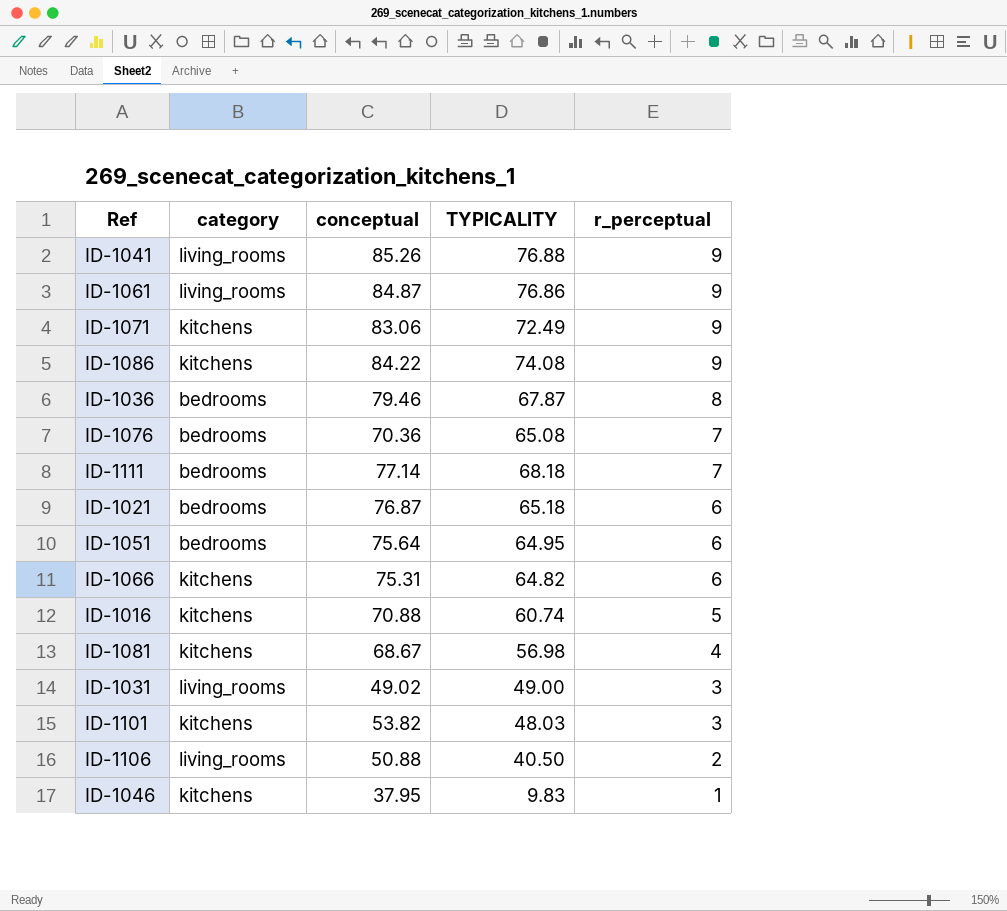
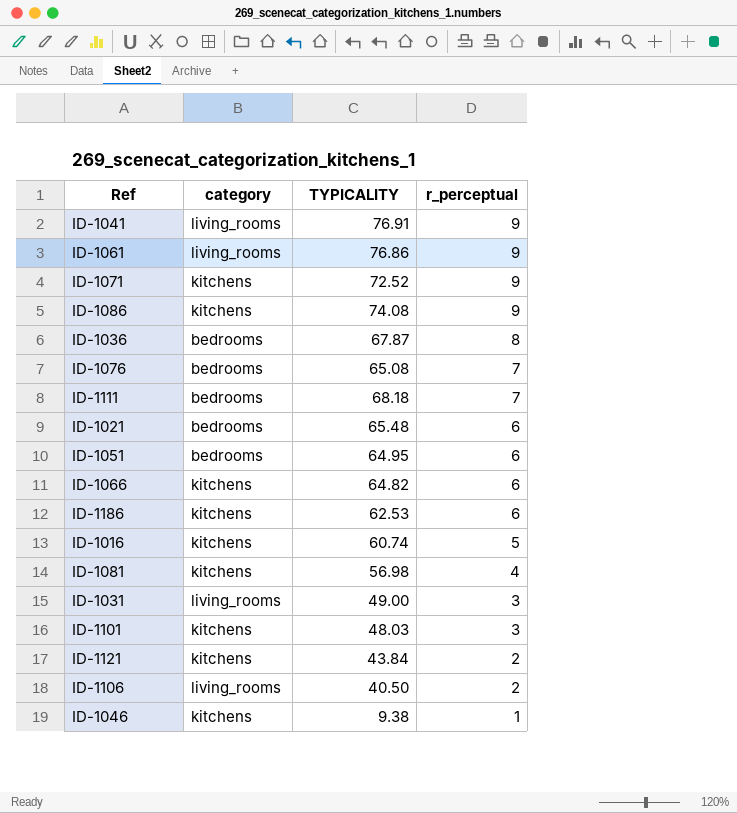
column conceptual | position: 3 -> none
ID-1041 | TYPICALITY: 76.88 -> 76.91
ID-1071 | TYPICALITY: 72.49 -> 72.52
ID-1021 | TYPICALITY: 65.18 -> 65.48
row ID-1186: none -> kitchens | 62.53 | 6
row ID-1121: none -> kitchens | 43.84 | 2
ID-1046 | TYPICALITY: 9.83 -> 9.38

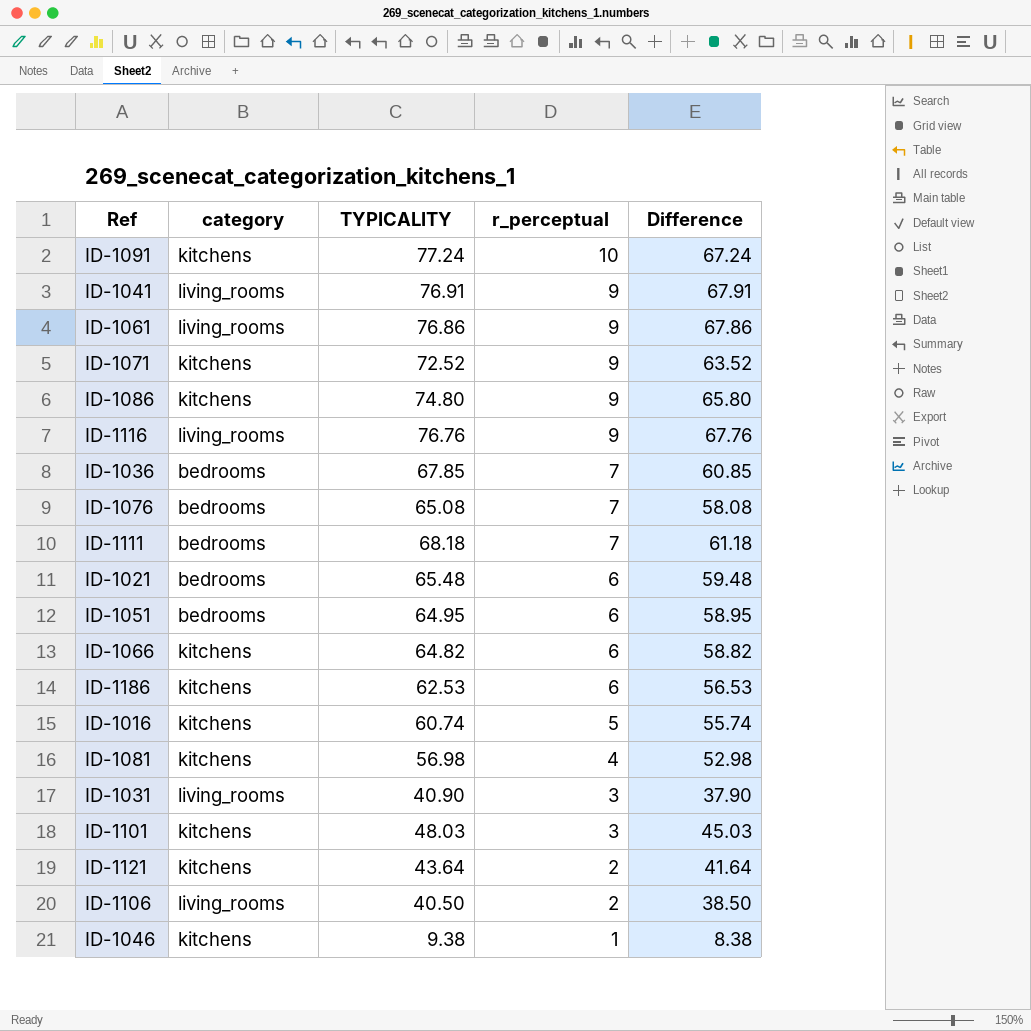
column Difference | formula: none -> [TYPICALITY] - [r_perceptual]
row ID-1091: none -> kitchens | 77.24 | 10 | 67.24
ID-1086 | TYPICALITY: 74.08 -> 74.80
row ID-1116: none -> living_rooms | 76.76 | 9 | 67.76
ID-1036 | TYPICALITY: 67.87 -> 67.85
ID-1036 | r_perceptual: 8 -> 7
ID-1031 | TYPICALITY: 49.00 -> 40.90
ID-1121 | TYPICALITY: 43.84 -> 43.64

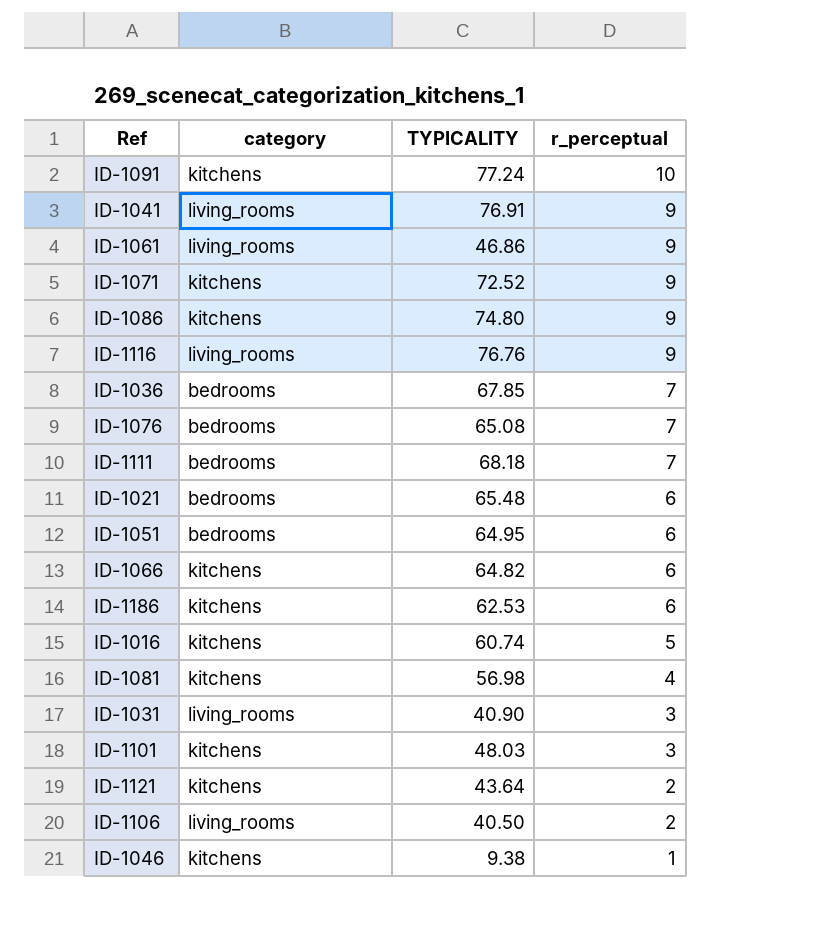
column Difference | formula: [TYPICALITY] - [r_perceptual] -> none
ID-1061 | TYPICALITY: 76.86 -> 46.86

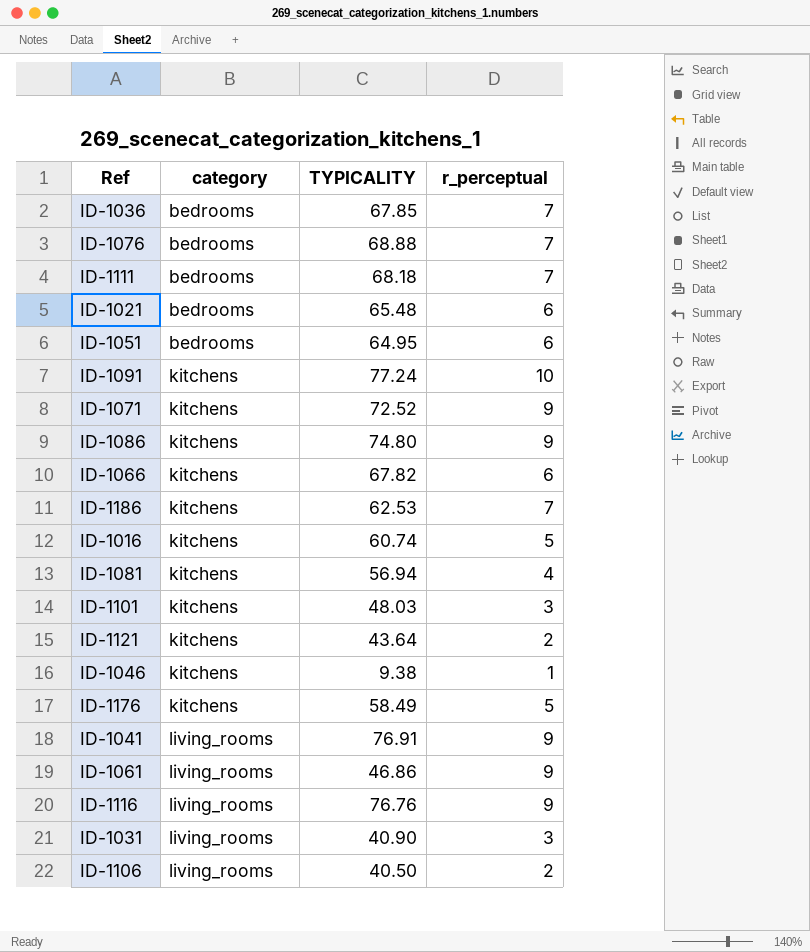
row order: r_perceptual descending -> category ascending
ID-1076 | TYPICALITY: 65.08 -> 68.88
ID-1066 | TYPICALITY: 64.82 -> 67.82
ID-1186 | r_perceptual: 6 -> 7
ID-1081 | TYPICALITY: 56.98 -> 56.94
row ID-1176: none -> kitchens | 58.49 | 5

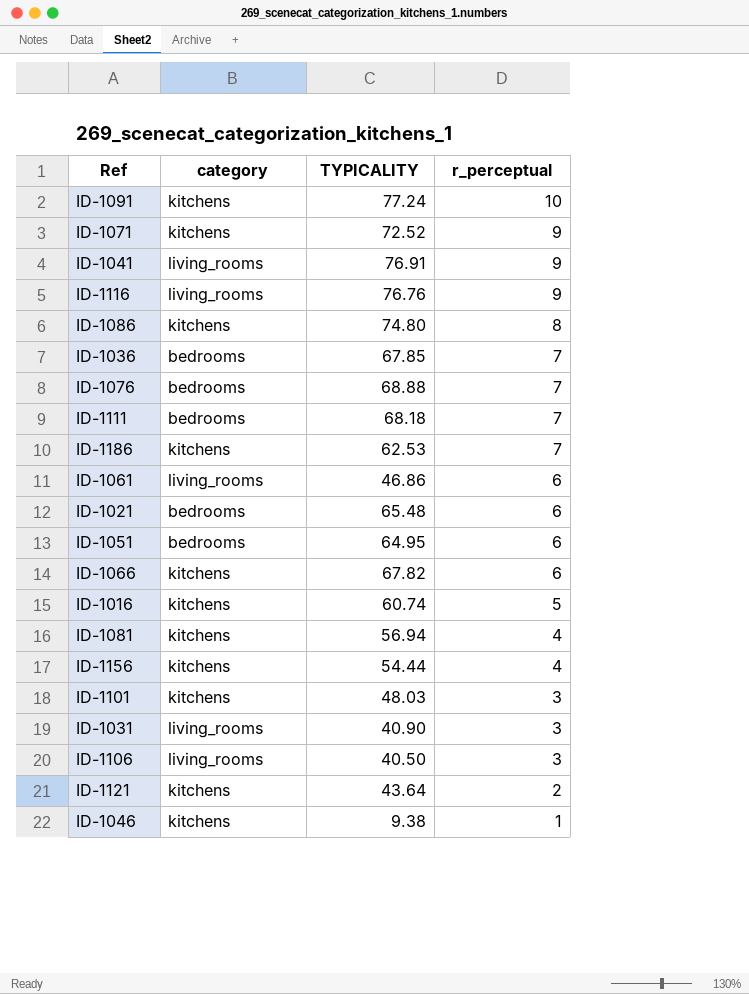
row order: category ascending -> r_perceptual descending
row ID-1176: kitchens | 58.49 | 5 -> none
ID-1086 | r_perceptual: 9 -> 8
ID-1061 | r_perceptual: 9 -> 6
row ID-1156: none -> kitchens | 54.44 | 4
ID-1106 | r_perceptual: 2 -> 3

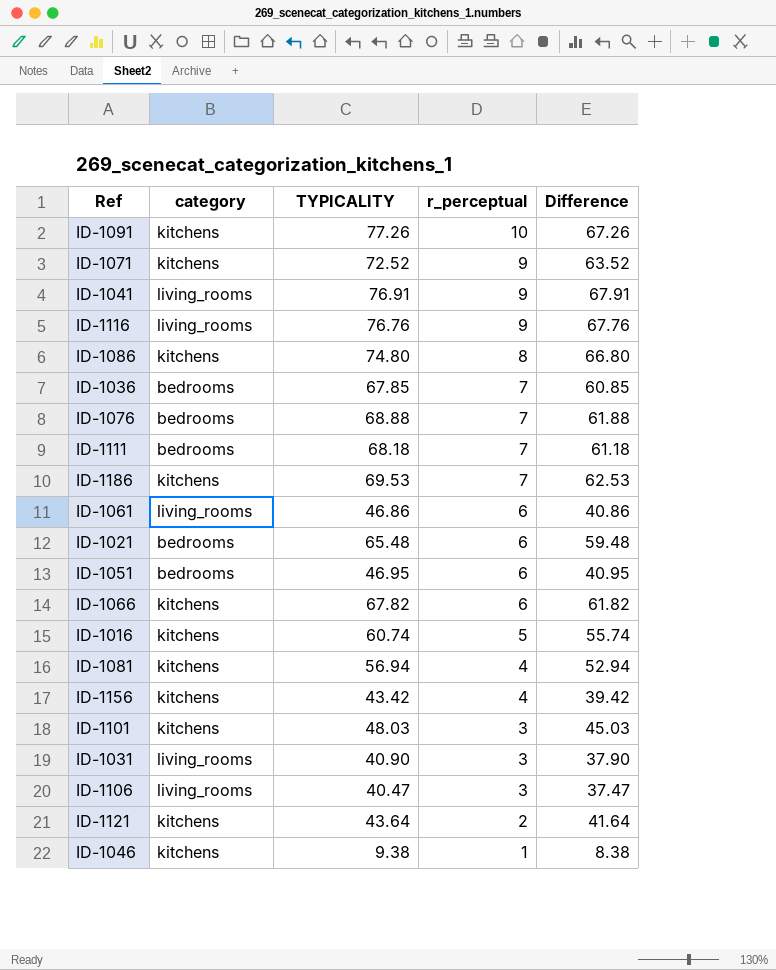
column Difference | formula: none -> [TYPICALITY] - [r_perceptual]
ID-1091 | TYPICALITY: 77.24 -> 77.26
ID-1186 | TYPICALITY: 62.53 -> 69.53
ID-1051 | TYPICALITY: 64.95 -> 46.95
ID-1156 | TYPICALITY: 54.44 -> 43.42
ID-1106 | TYPICALITY: 40.50 -> 40.47

